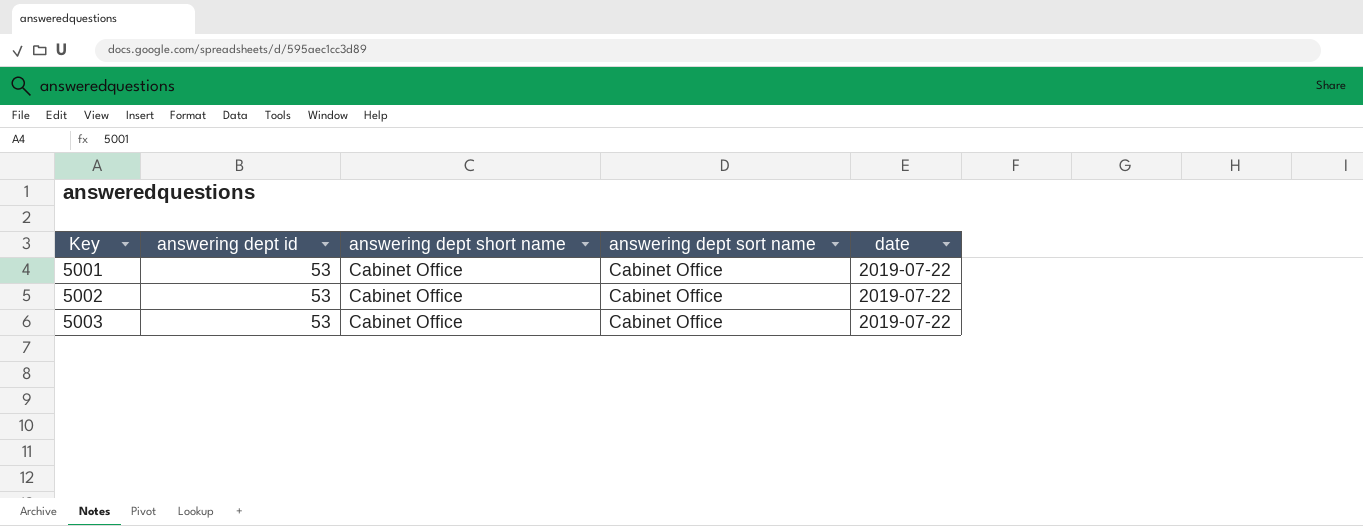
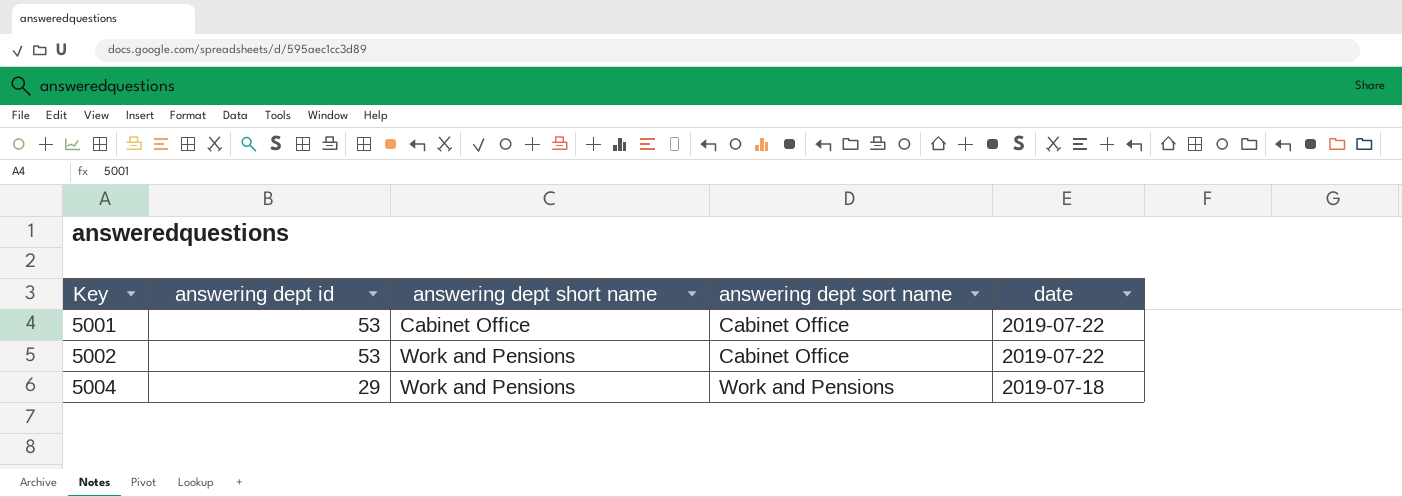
row 5003: 53 | Cabinet Office | Cabinet Office | 2019-07-22 -> none
5002 | answering dept short name: Cabinet Office -> Work and Pensions
row 5004: none -> 29 | Work and Pensions | Work and Pensions | 2019-07-18

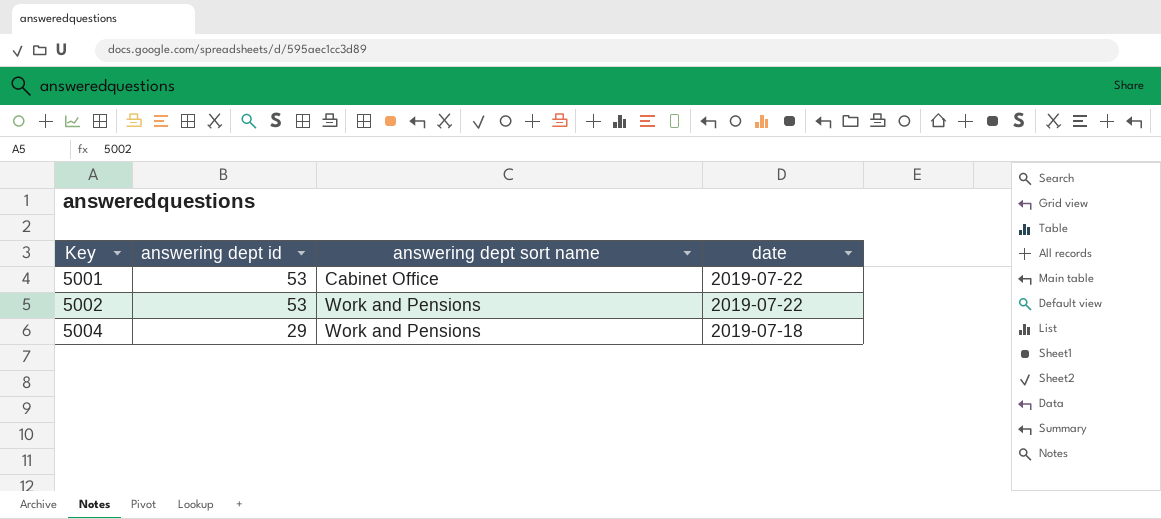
column answering dept short name | position: 3 -> none
5002 | answering dept sort name: Cabinet Office -> Work and Pensions

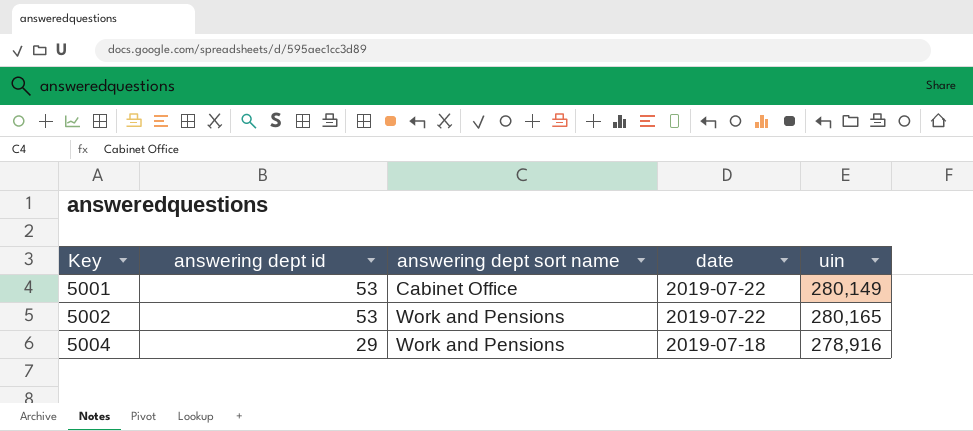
column uin | position: none -> 5

